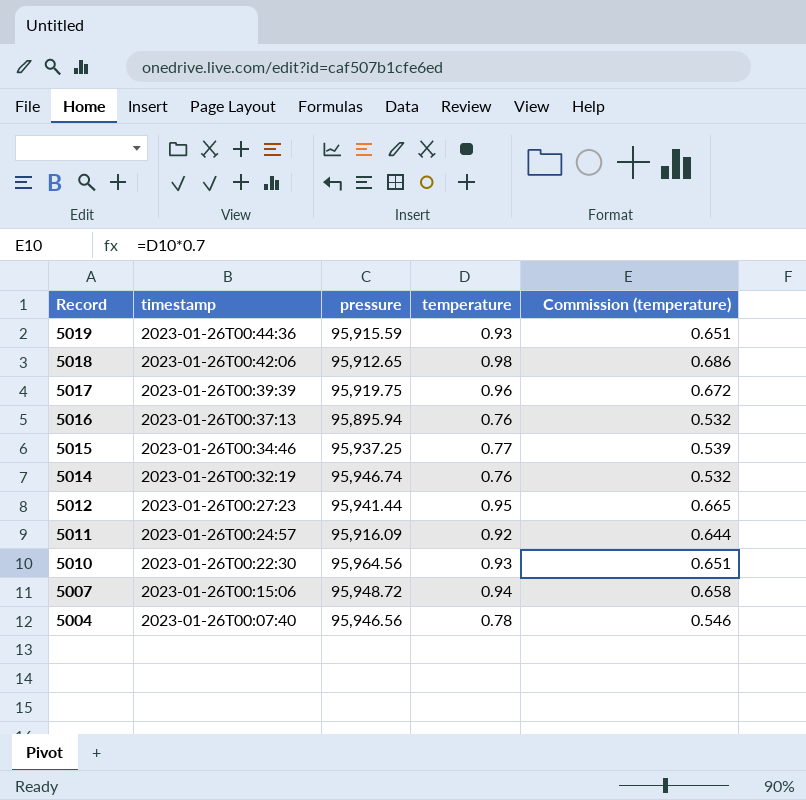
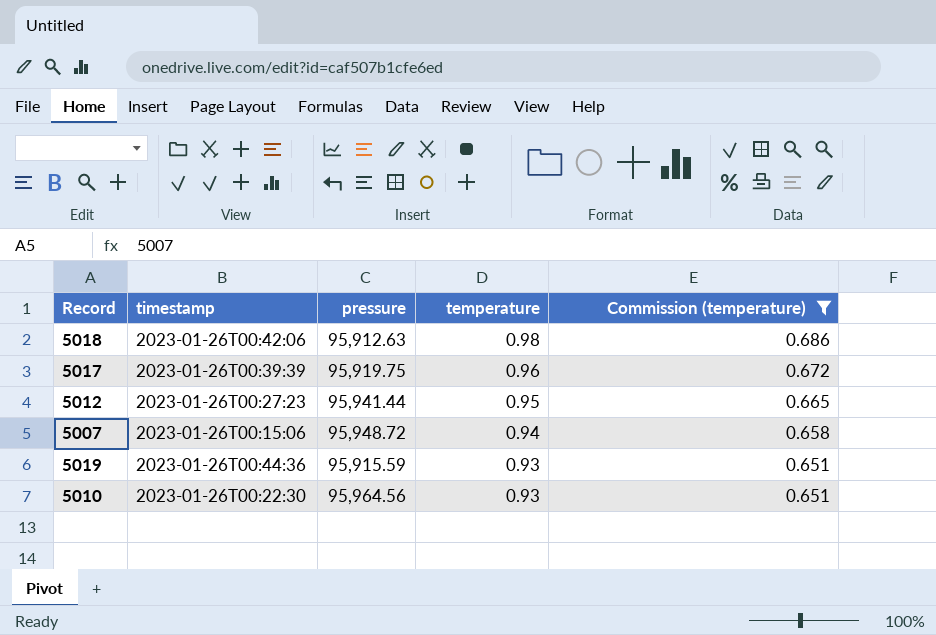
filter: none -> Commission (temperature) >= 0.651
row order: Record descending -> temperature descending
5018 | pressure: 95,912.65 -> 95,912.63

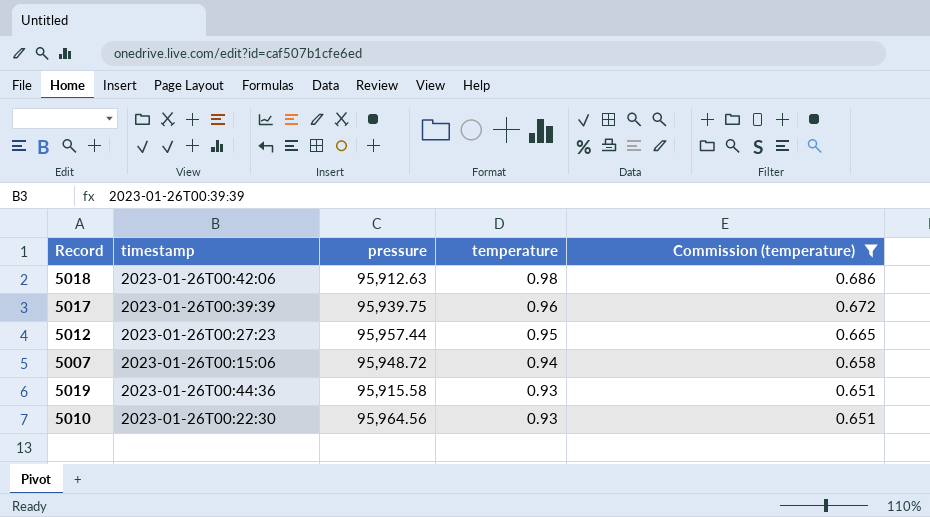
5017 | pressure: 95,919.75 -> 95,939.75
5012 | pressure: 95,941.44 -> 95,957.44
5019 | pressure: 95,915.59 -> 95,915.58

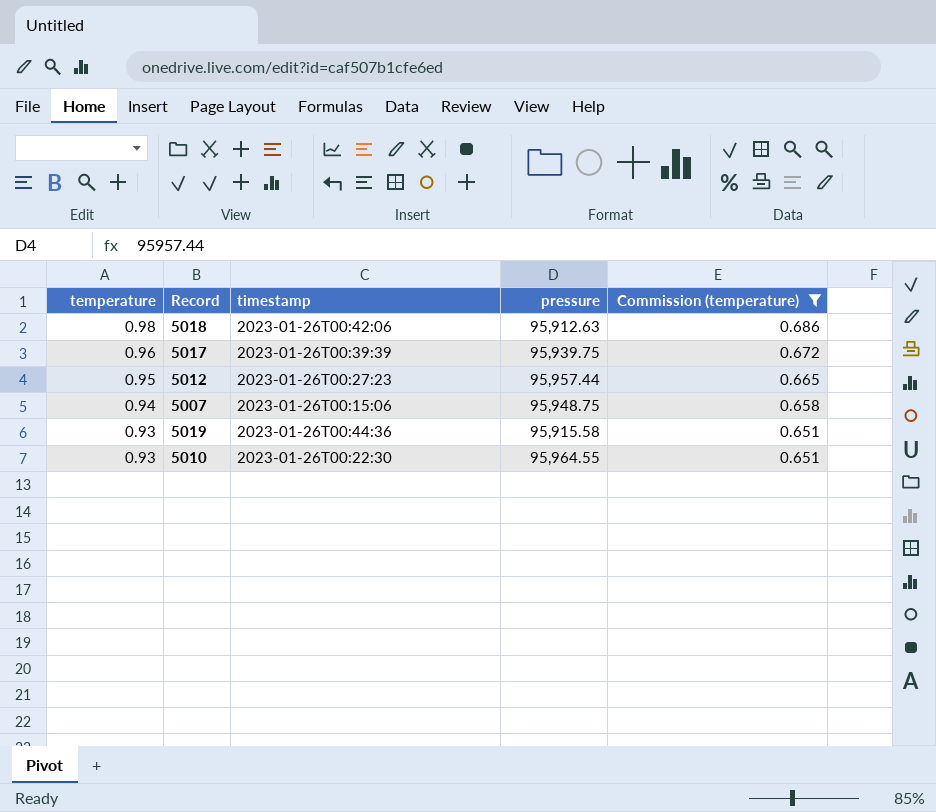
column temperature | position: 4 -> 1
5007 | pressure: 95,948.72 -> 95,948.75
5010 | pressure: 95,964.56 -> 95,964.55

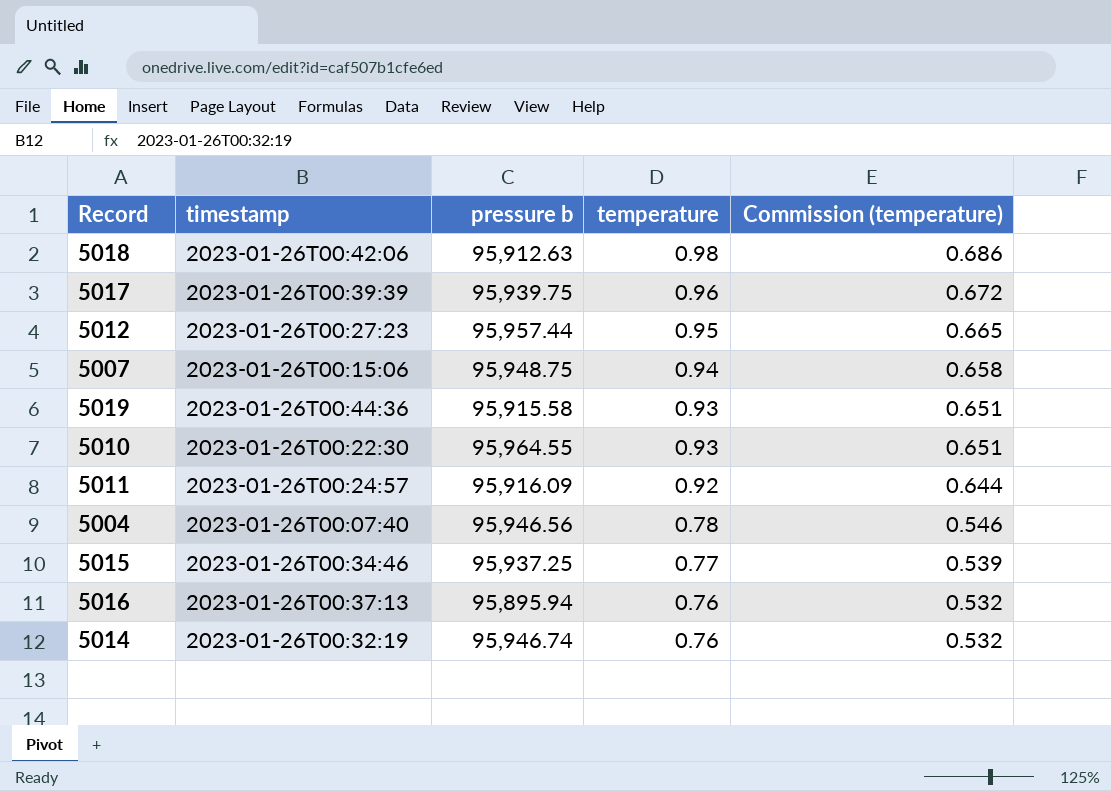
filter: Commission (temperature) >= 0.651 -> none
column name: pressure -> pressure b
column temperature | position: 1 -> 4

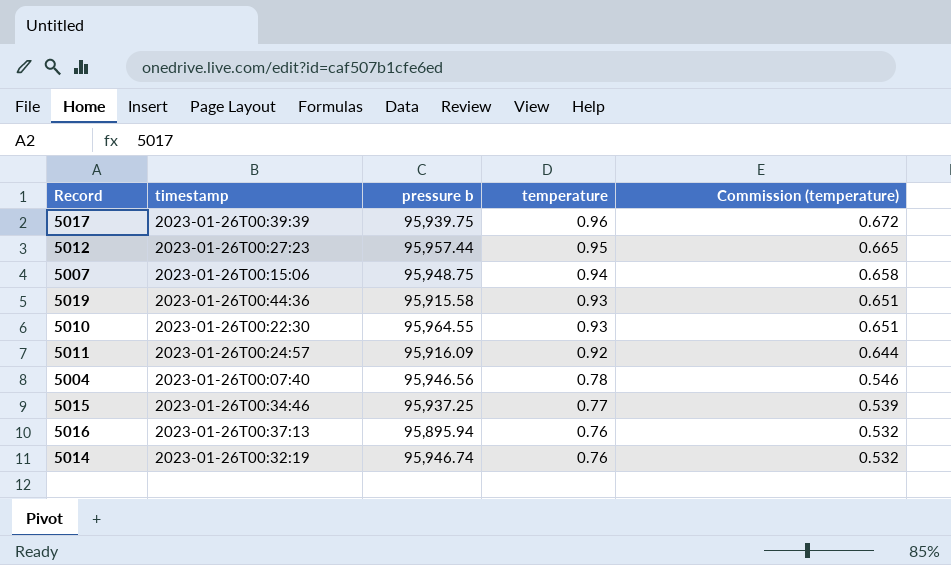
row 5018: 2023-01-26T00:42:06 | 95,912.63 | 0.98 | 0.686 -> none

